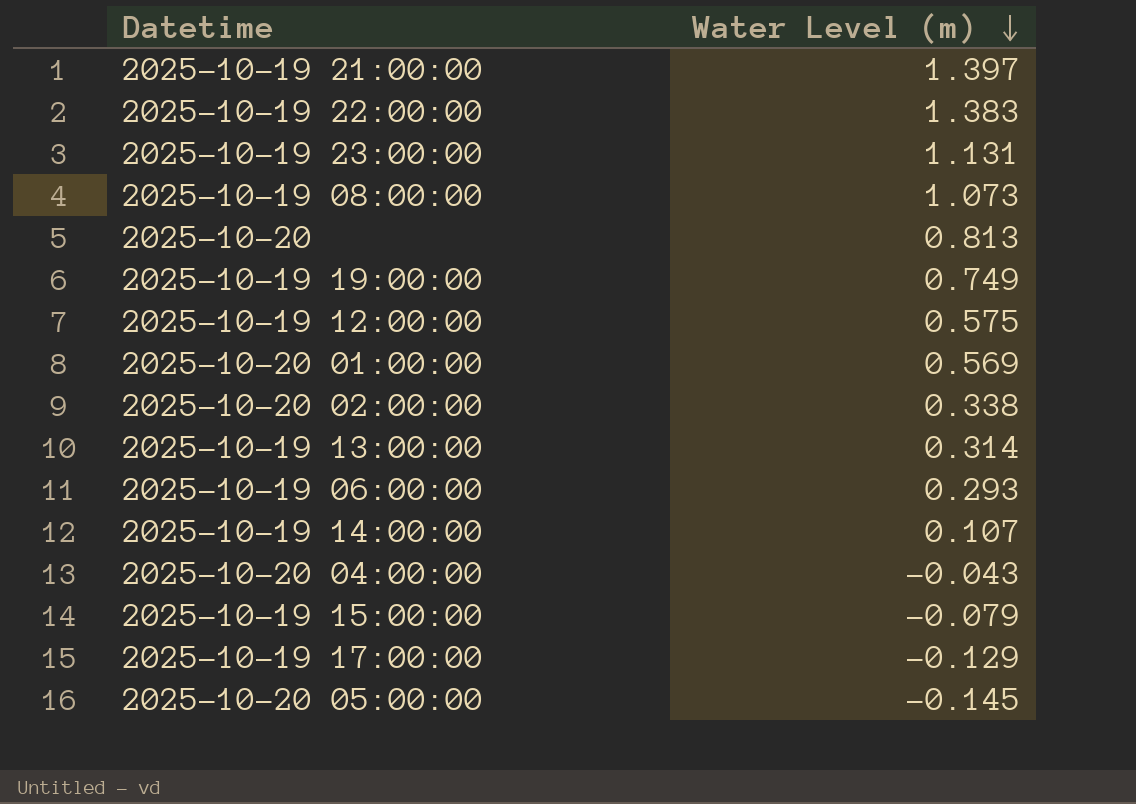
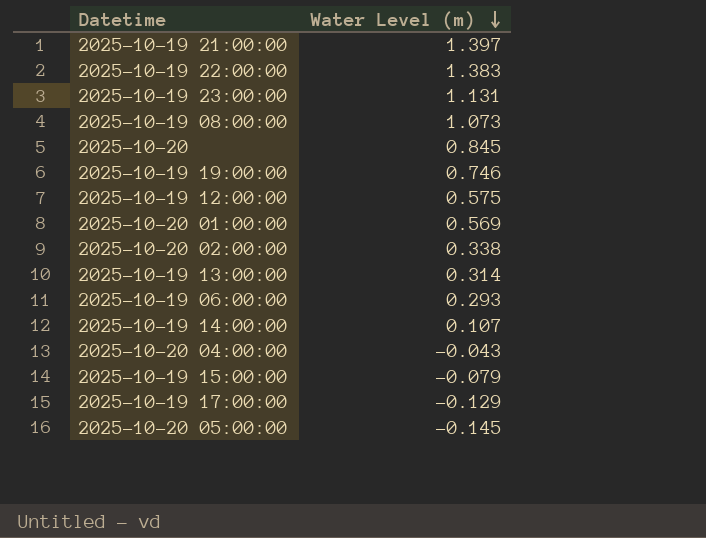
2025-10-20 | Water Level (m): 0.813 -> 0.845
2025-10-19 19:00:00 | Water Level (m): 0.749 -> 0.746

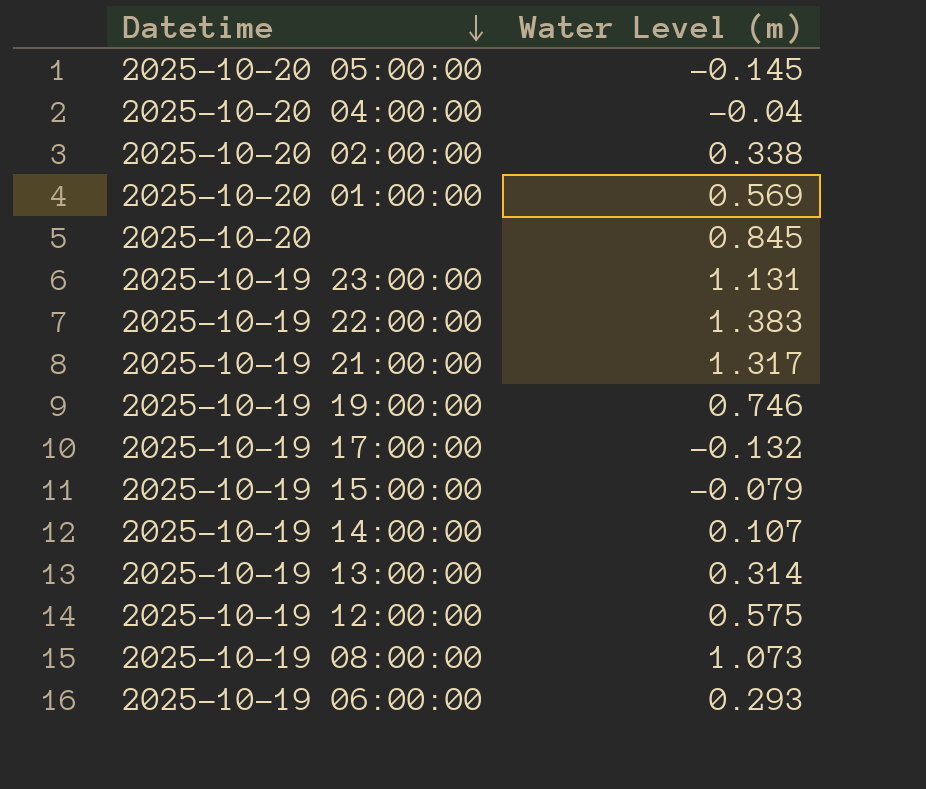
row order: Water Level (m) descending -> Datetime descending
2025-10-20 04:00:00 | Water Level (m): -0.043 -> -0.04
2025-10-19 21:00:00 | Water Level (m): 1.397 -> 1.317
2025-10-19 17:00:00 | Water Level (m): -0.129 -> -0.132

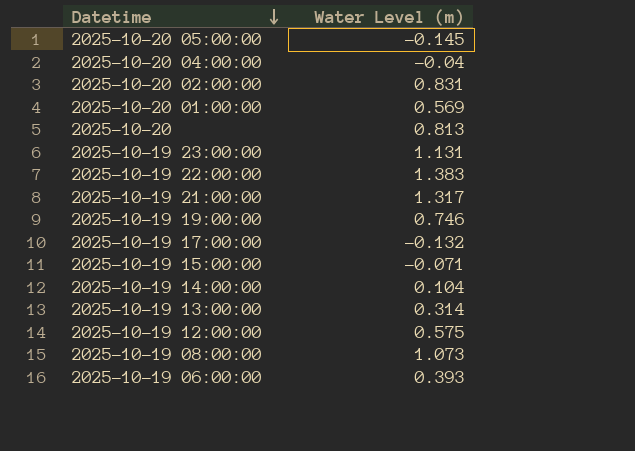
2025-10-20 02:00:00 | Water Level (m): 0.338 -> 0.831
2025-10-20 | Water Level (m): 0.845 -> 0.813
2025-10-19 15:00:00 | Water Level (m): -0.079 -> -0.071
2025-10-19 14:00:00 | Water Level (m): 0.107 -> 0.104
2025-10-19 06:00:00 | Water Level (m): 0.293 -> 0.393

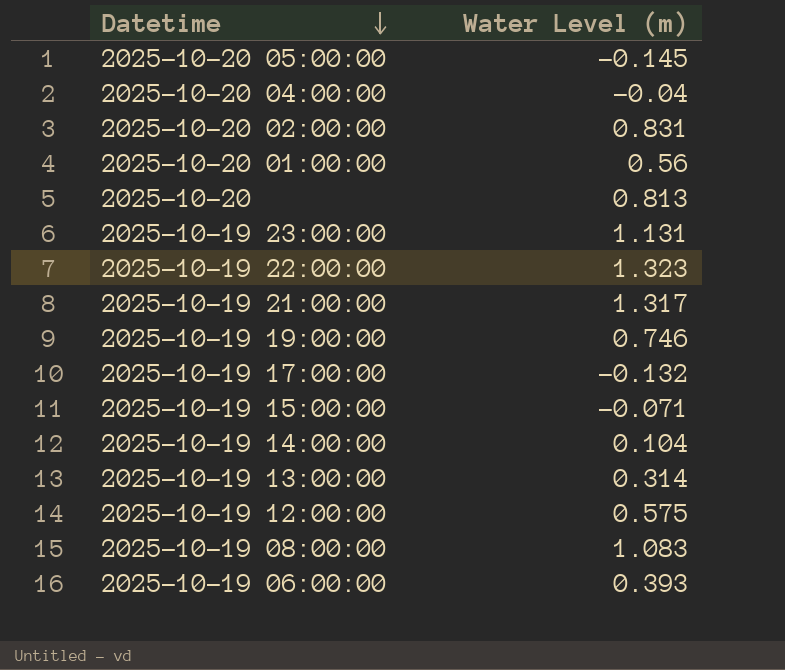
2025-10-20 01:00:00 | Water Level (m): 0.569 -> 0.56
2025-10-19 22:00:00 | Water Level (m): 1.383 -> 1.323
2025-10-19 08:00:00 | Water Level (m): 1.073 -> 1.083

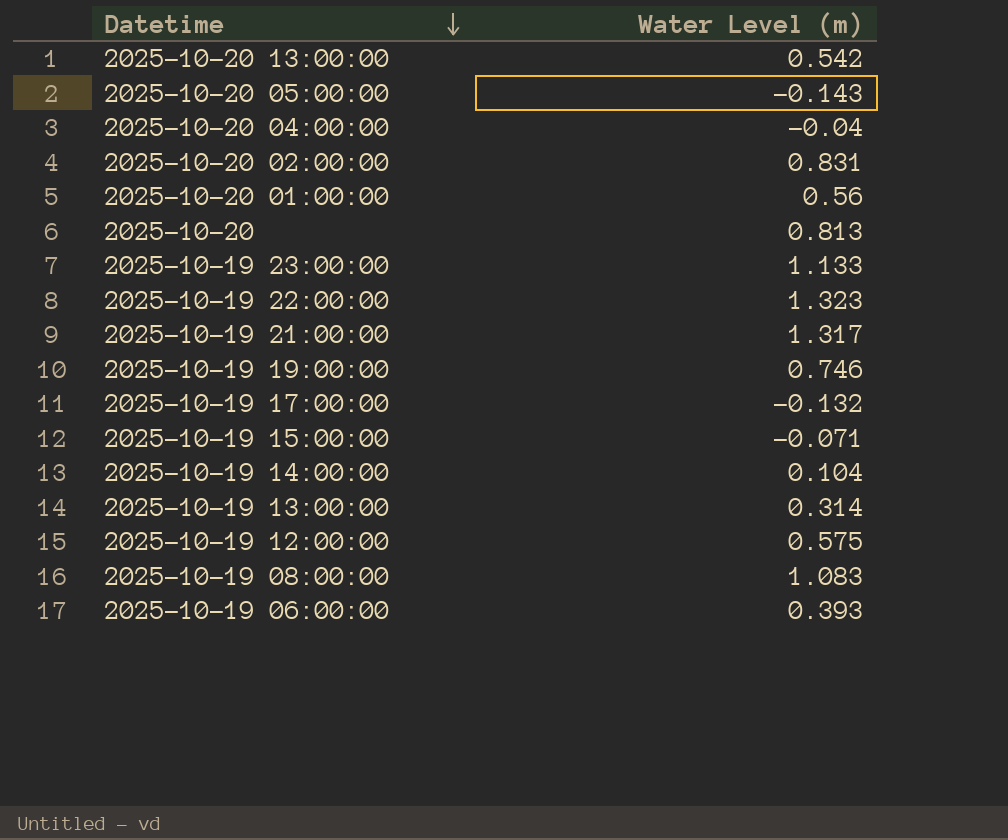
row 2025-10-20 13:00:00: none -> 0.542
2025-10-20 05:00:00 | Water Level (m): -0.145 -> -0.143
2025-10-19 23:00:00 | Water Level (m): 1.131 -> 1.133

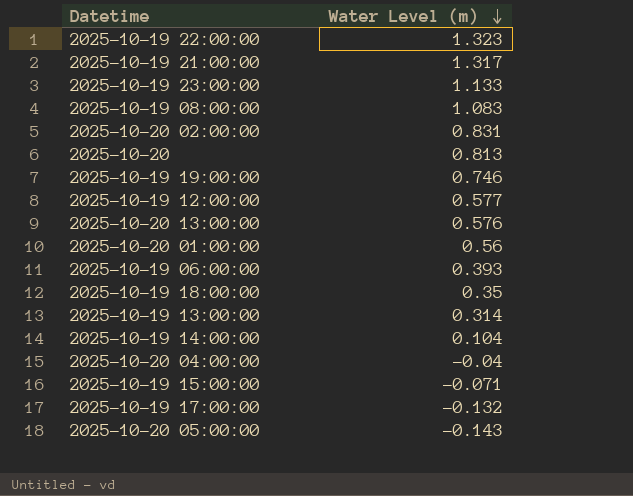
row order: Datetime descending -> Water Level (m) descending
2025-10-19 12:00:00 | Water Level (m): 0.575 -> 0.577
2025-10-20 13:00:00 | Water Level (m): 0.542 -> 0.576
row 2025-10-19 18:00:00: none -> 0.35

